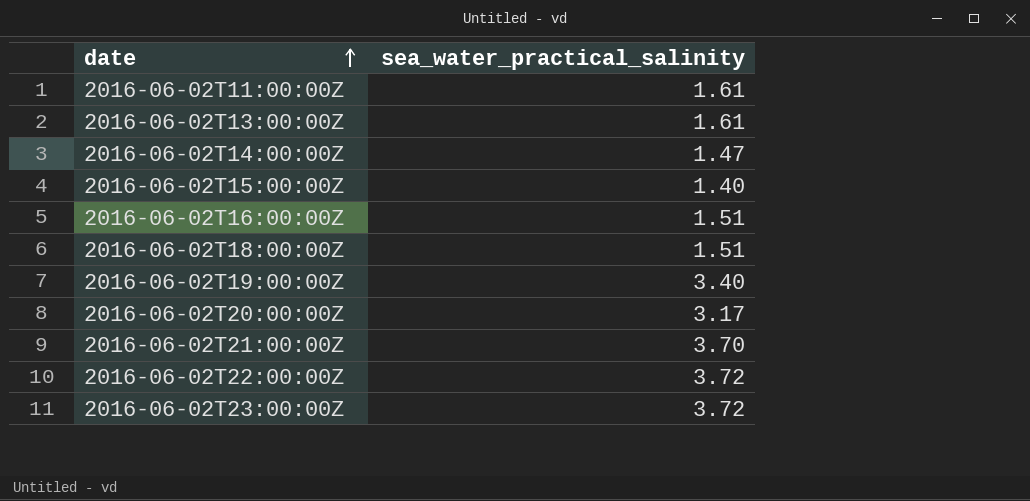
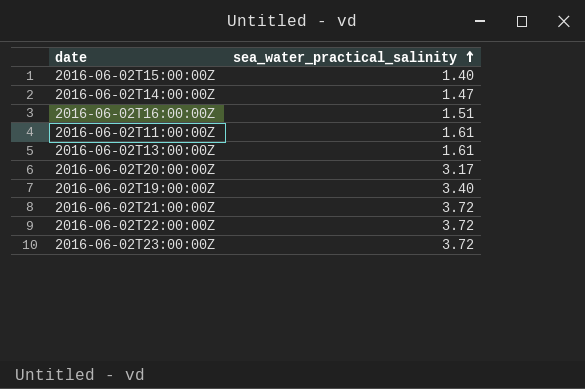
row order: date ascending -> sea_water_practical_salinity ascending
row 2016-06-02T18:00:00Z: 1.51 -> none
2016-06-02T21:00:00Z | sea_water_practical_salinity: 3.70 -> 3.72

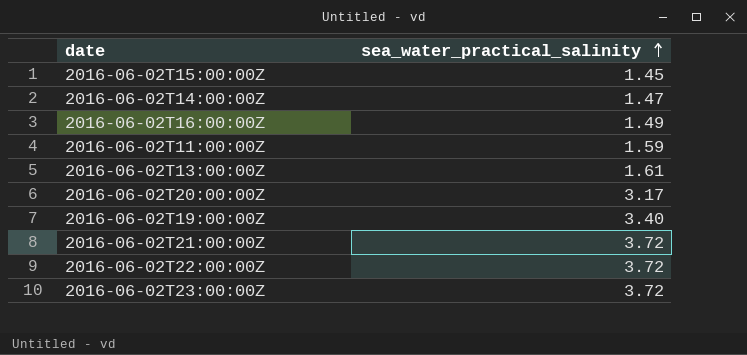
2016-06-02T15:00:00Z | sea_water_practical_salinity: 1.40 -> 1.45
2016-06-02T16:00:00Z | sea_water_practical_salinity: 1.51 -> 1.49
2016-06-02T11:00:00Z | sea_water_practical_salinity: 1.61 -> 1.59

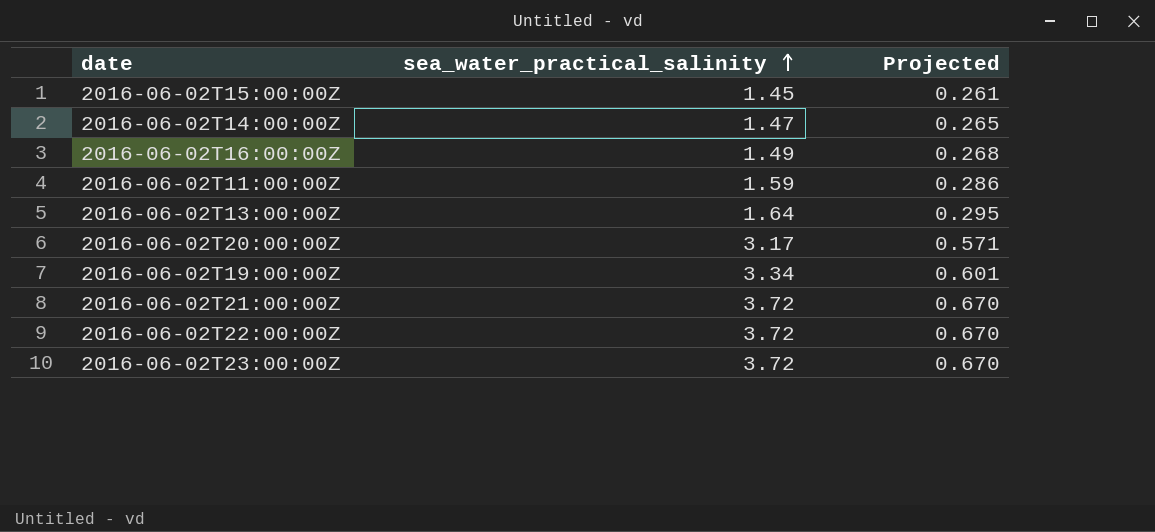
column Projected | formula: none -> [sea_water_practical_salinity] * 0.18
2016-06-02T13:00:00Z | sea_water_practical_salinity: 1.61 -> 1.64
2016-06-02T19:00:00Z | sea_water_practical_salinity: 3.40 -> 3.34

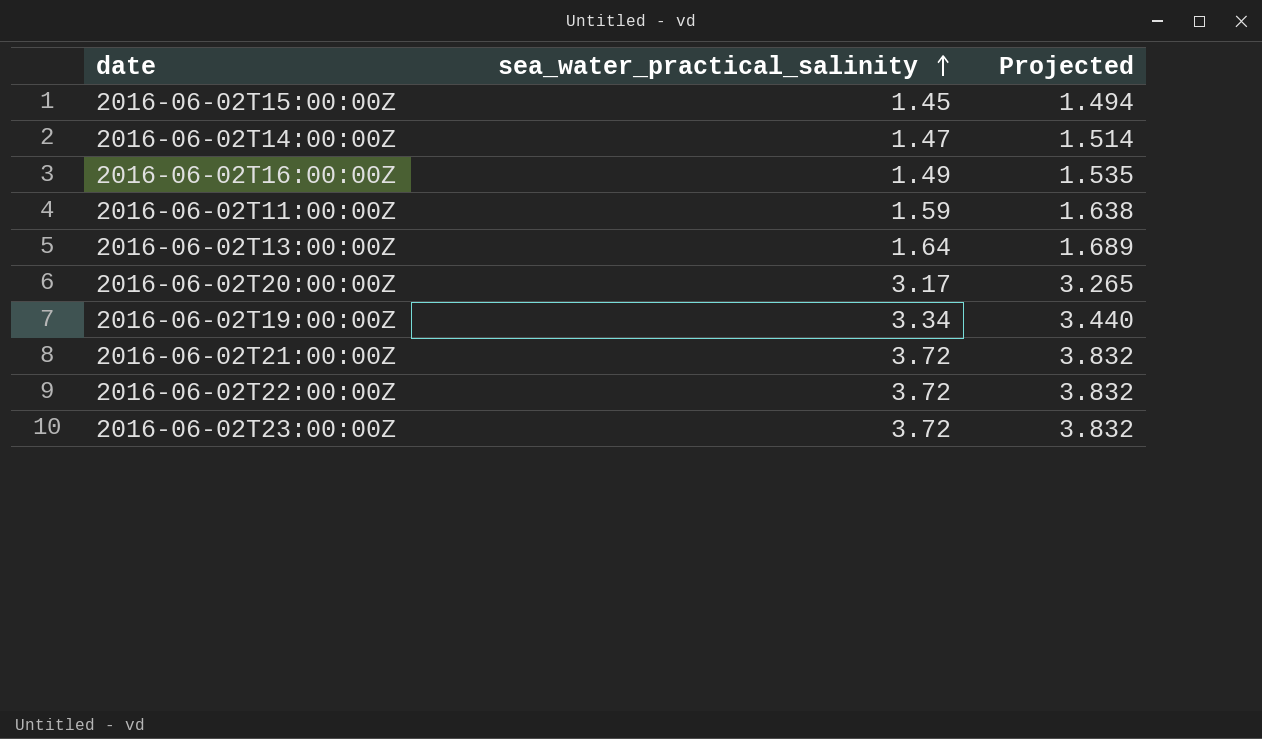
column Projected | formula: [sea_water_practical_salinity] * 0.18 -> [sea_water_practical_salinity] * 1.03

